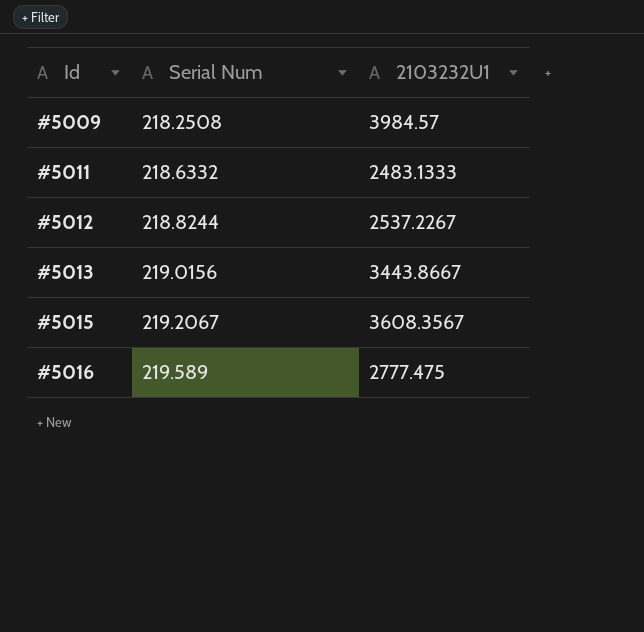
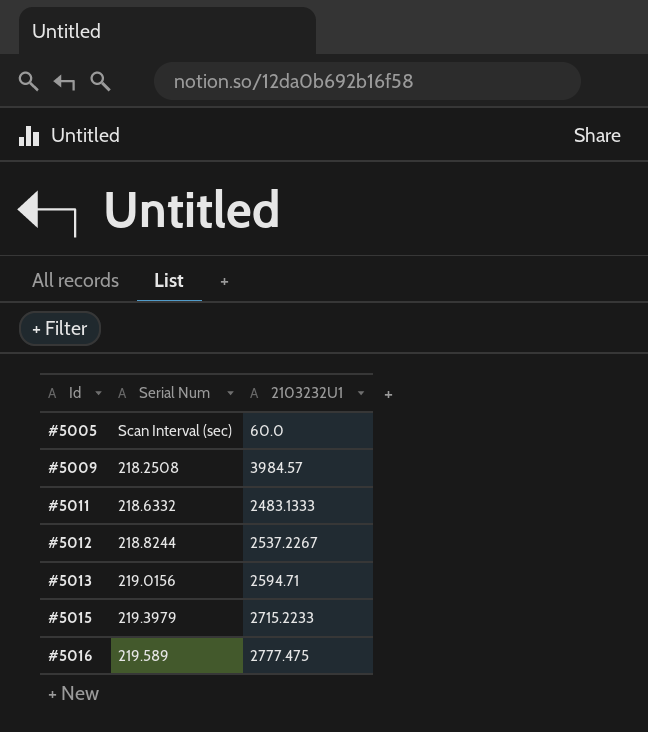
row #5005: none -> Scan Interval (sec) | 60.0
#5013 | 2103232U1: 3443.8667 -> 2594.71
#5015 | Serial Num: 219.2067 -> 219.3979
#5015 | 2103232U1: 3608.3567 -> 2715.2233

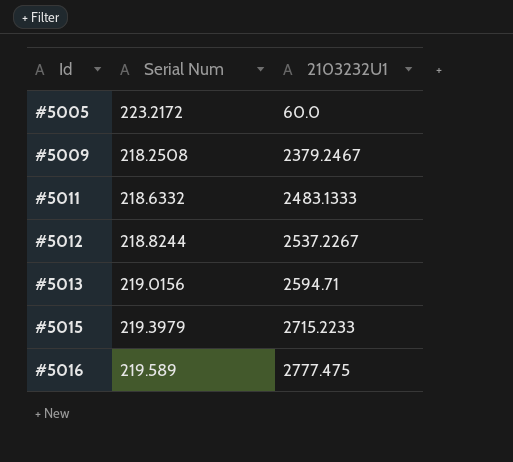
#5005 | Serial Num: Scan Interval (sec) -> 223.2172
#5009 | 2103232U1: 3984.57 -> 2379.2467

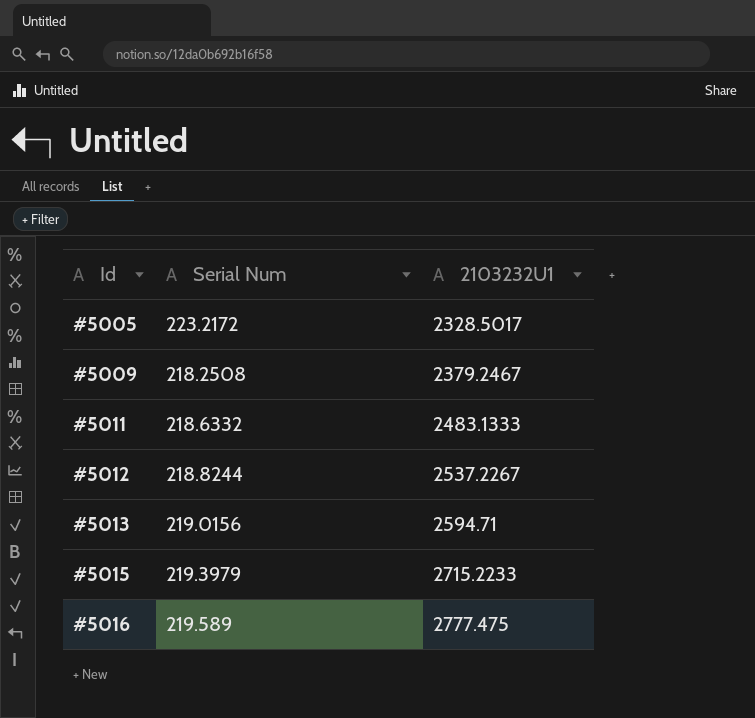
#5005 | 2103232U1: 60.0 -> 2328.5017

